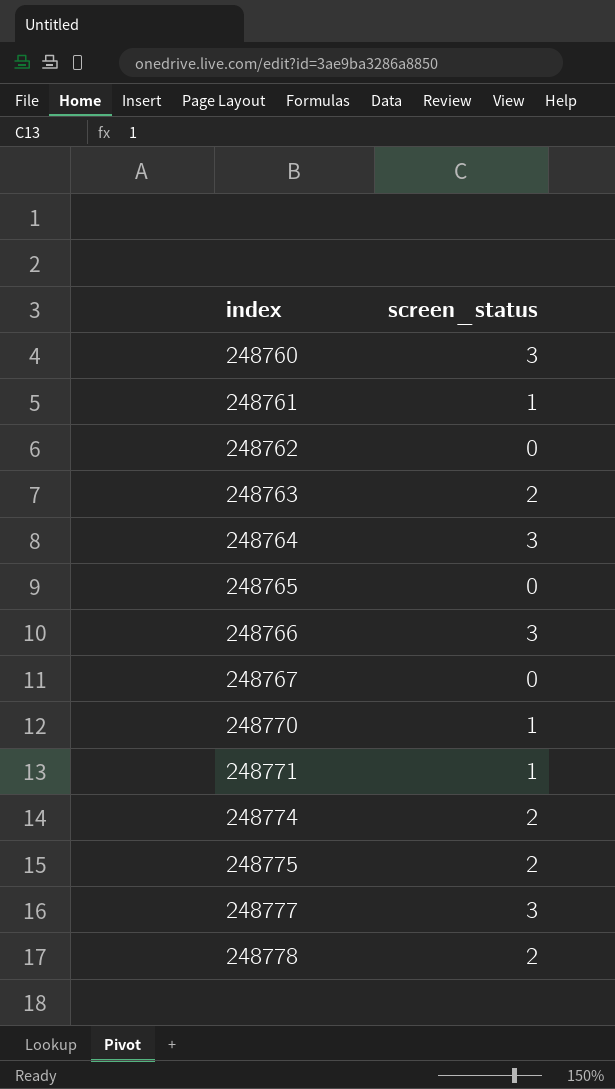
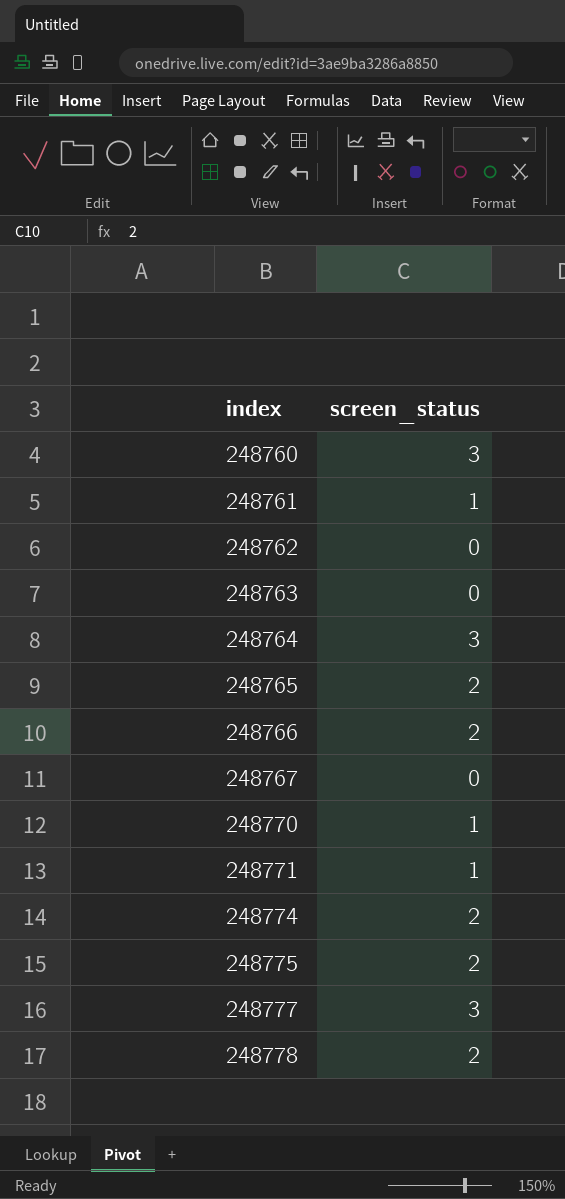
248763 | screen_status: 2 -> 0
248765 | screen_status: 0 -> 2
248766 | screen_status: 3 -> 2

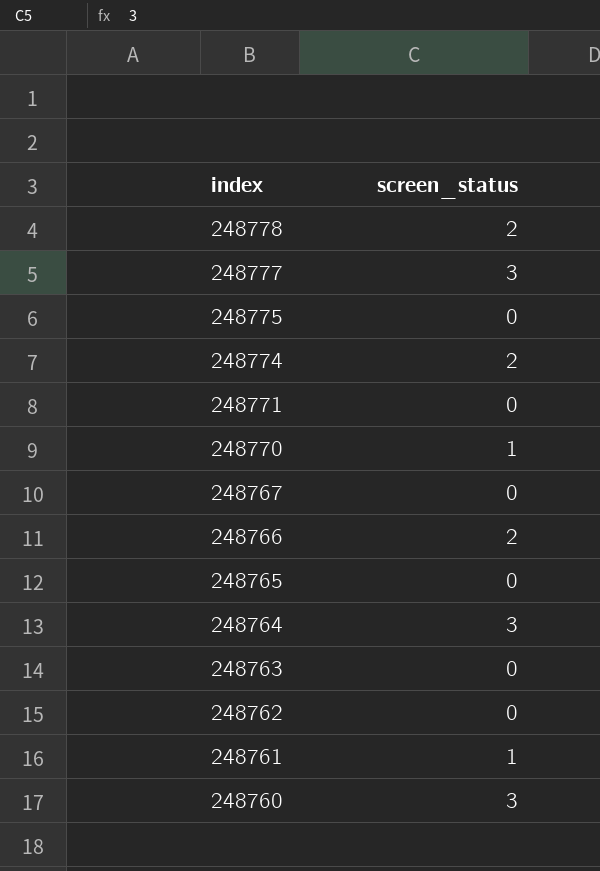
row order: index ascending -> index descending
248775 | screen_status: 2 -> 0
248771 | screen_status: 1 -> 0
248765 | screen_status: 2 -> 0

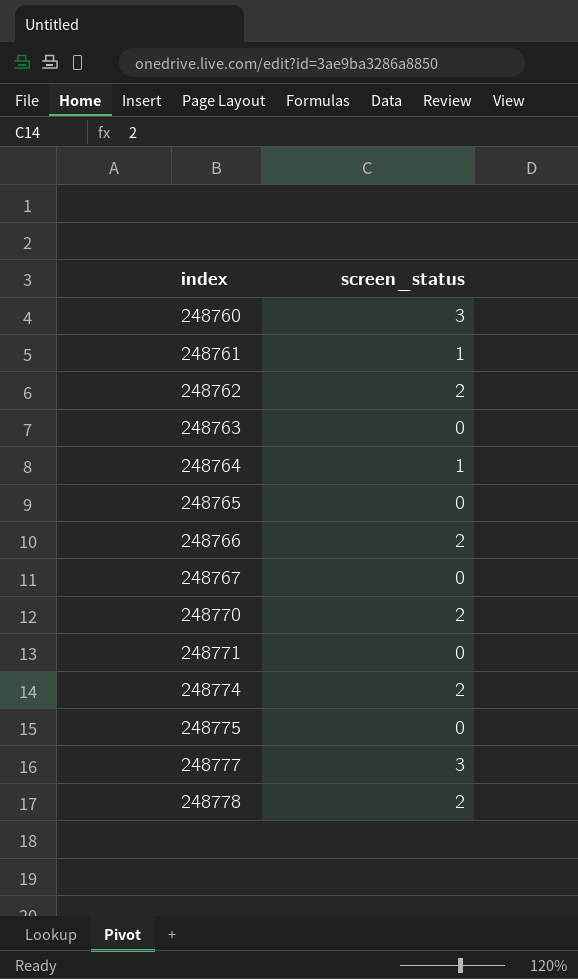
row order: index descending -> index ascending
248762 | screen_status: 0 -> 2
248764 | screen_status: 3 -> 1
248770 | screen_status: 1 -> 2

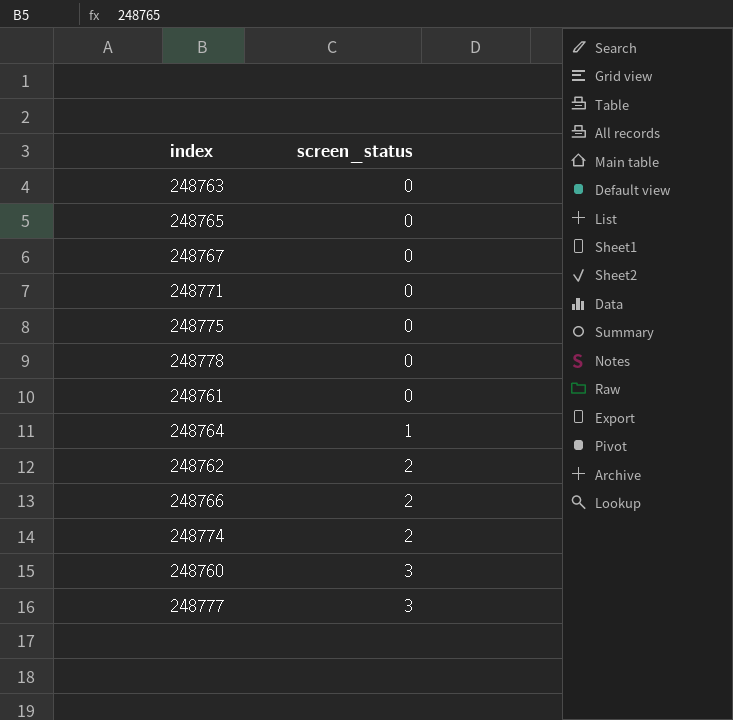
row order: index ascending -> screen_status ascending
row 248770: 2 -> none
248778 | screen_status: 2 -> 0
248761 | screen_status: 1 -> 0

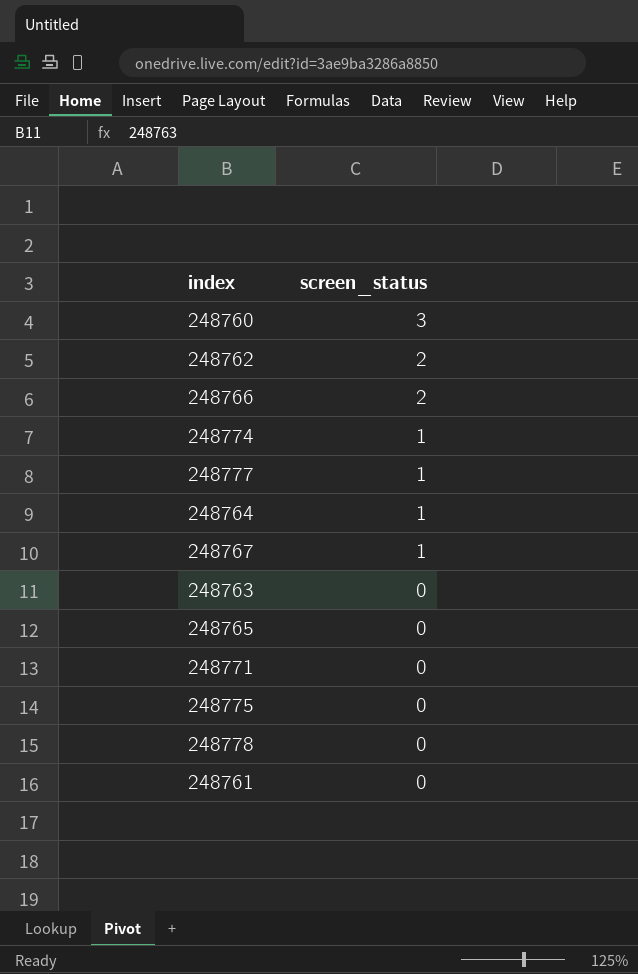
row order: screen_status ascending -> screen_status descending
248774 | screen_status: 2 -> 1
248777 | screen_status: 3 -> 1
248767 | screen_status: 0 -> 1

